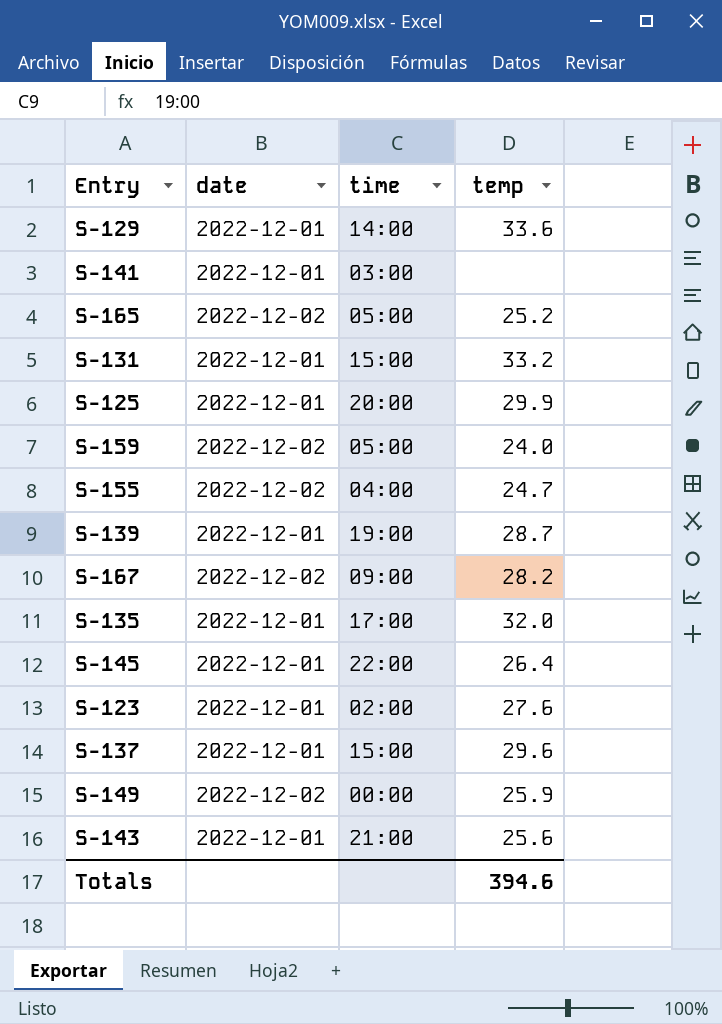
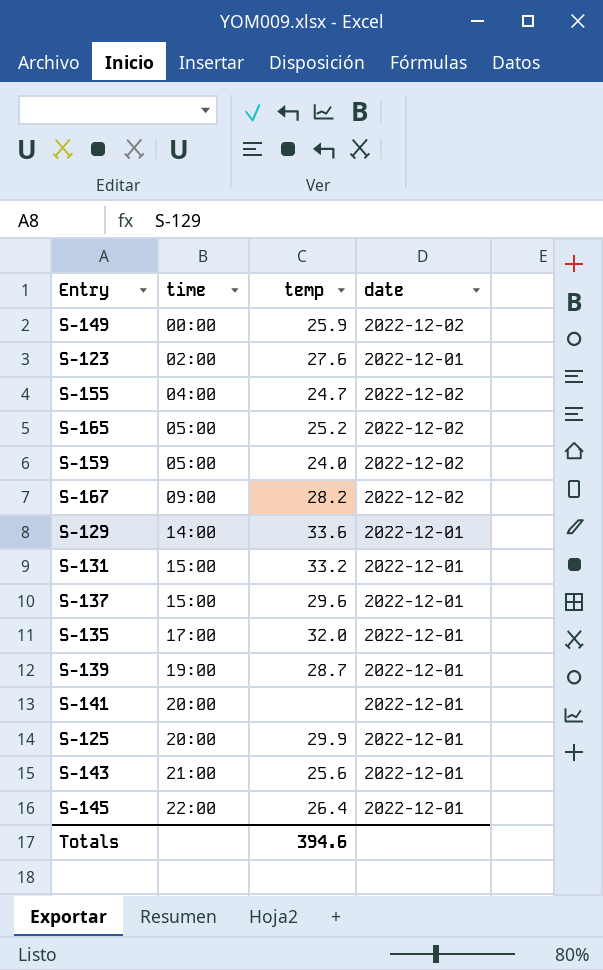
row order: none -> time ascending
column date | position: 2 -> 4
S-141 | time: 03:00 -> 20:00

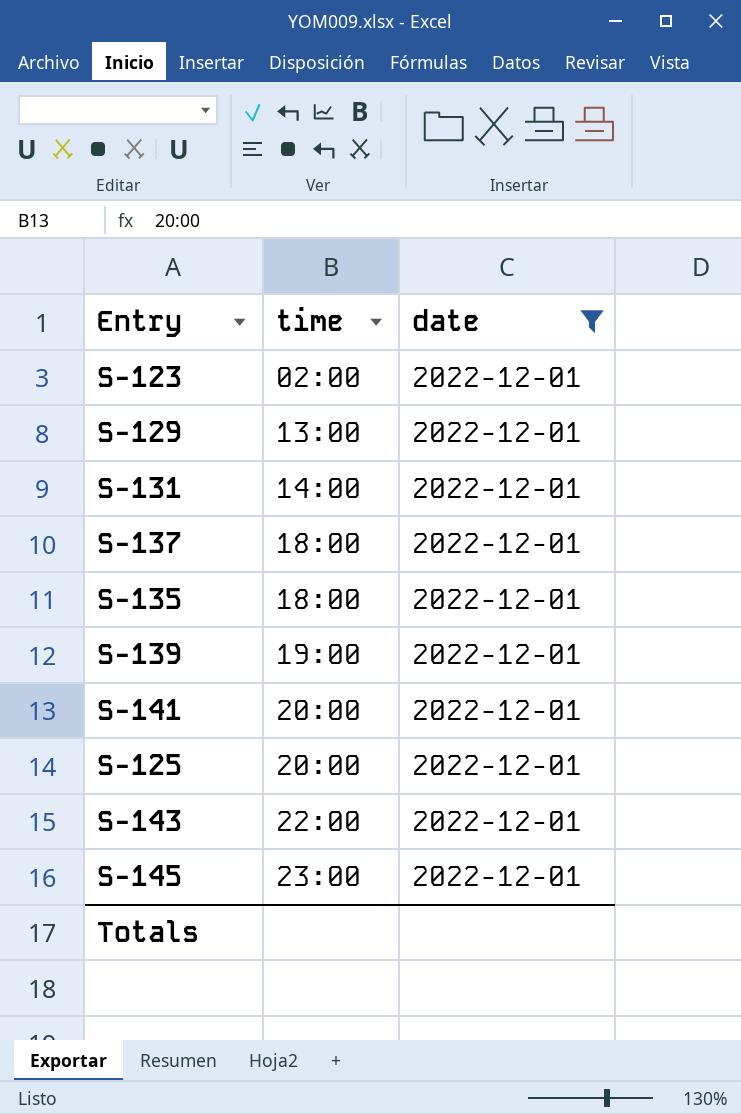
filter: none -> date = 2022-12-01
column temp | position: 3 -> none
S-129 | time: 14:00 -> 13:00
S-131 | time: 15:00 -> 14:00
S-137 | time: 15:00 -> 18:00
S-135 | time: 17:00 -> 18:00
S-143 | time: 21:00 -> 22:00
S-145 | time: 22:00 -> 23:00

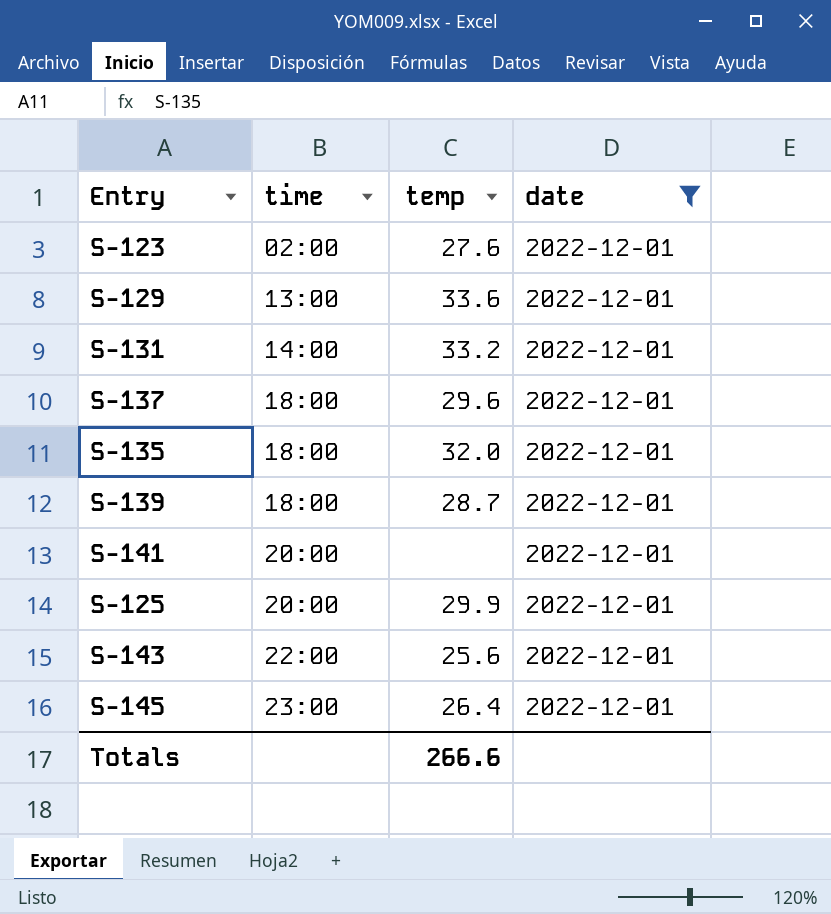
column temp | position: none -> 3
S-139 | time: 19:00 -> 18:00

